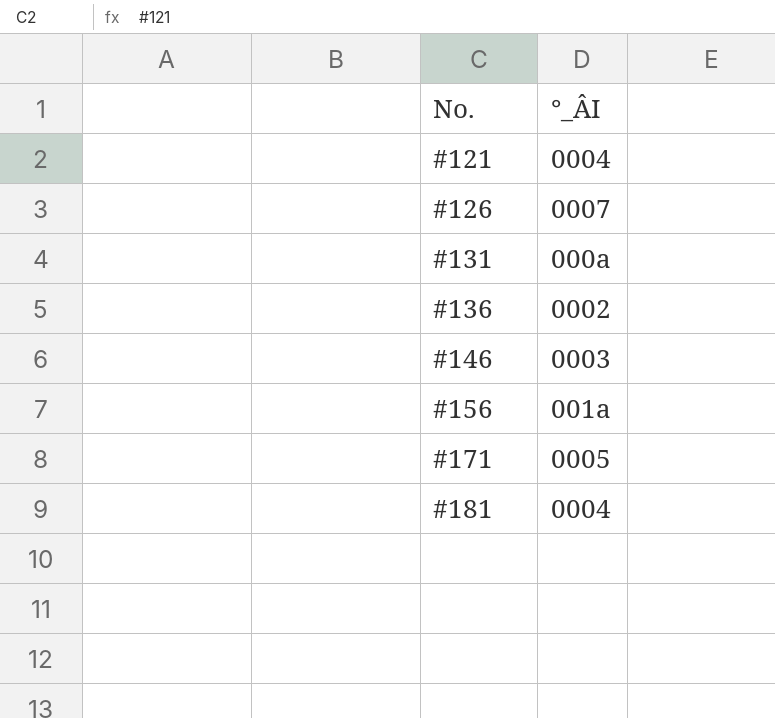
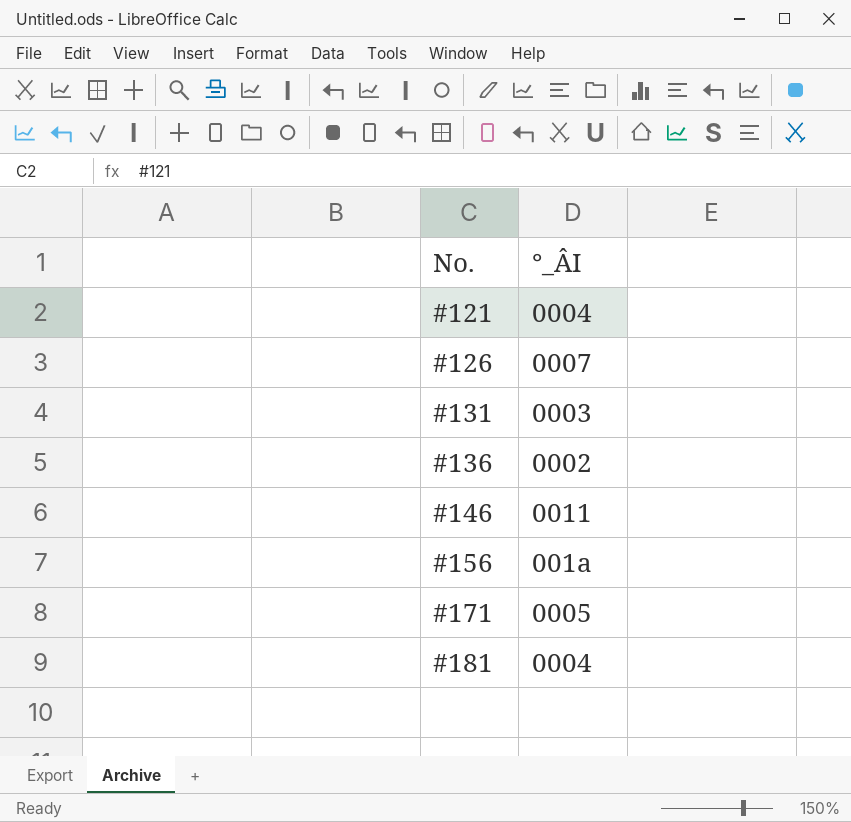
#131 | °_ÂI: 000a -> 0003
#146 | °_ÂI: 0003 -> 0011

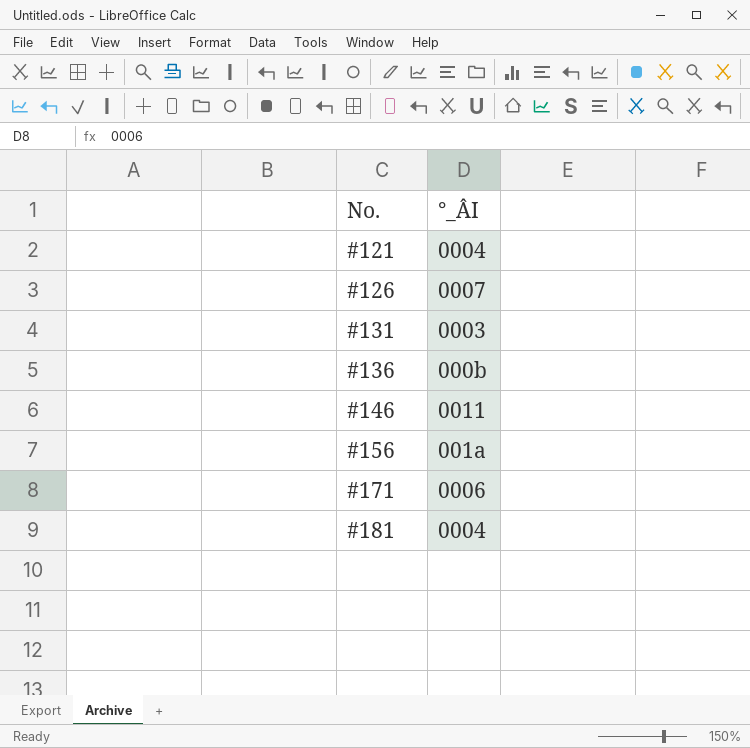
#136 | °_ÂI: 0002 -> 000b
#171 | °_ÂI: 0005 -> 0006

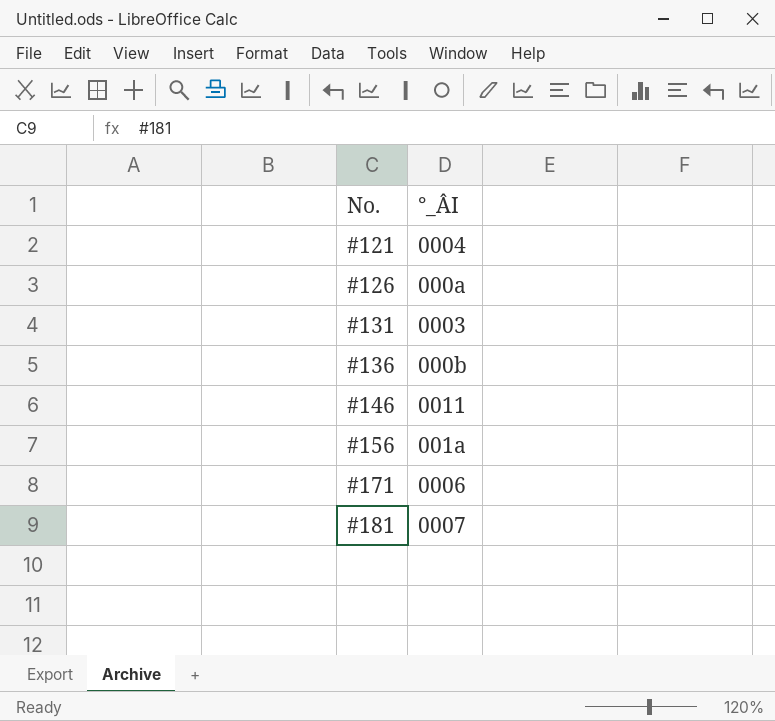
#126 | °_ÂI: 0007 -> 000a
#181 | °_ÂI: 0004 -> 0007

